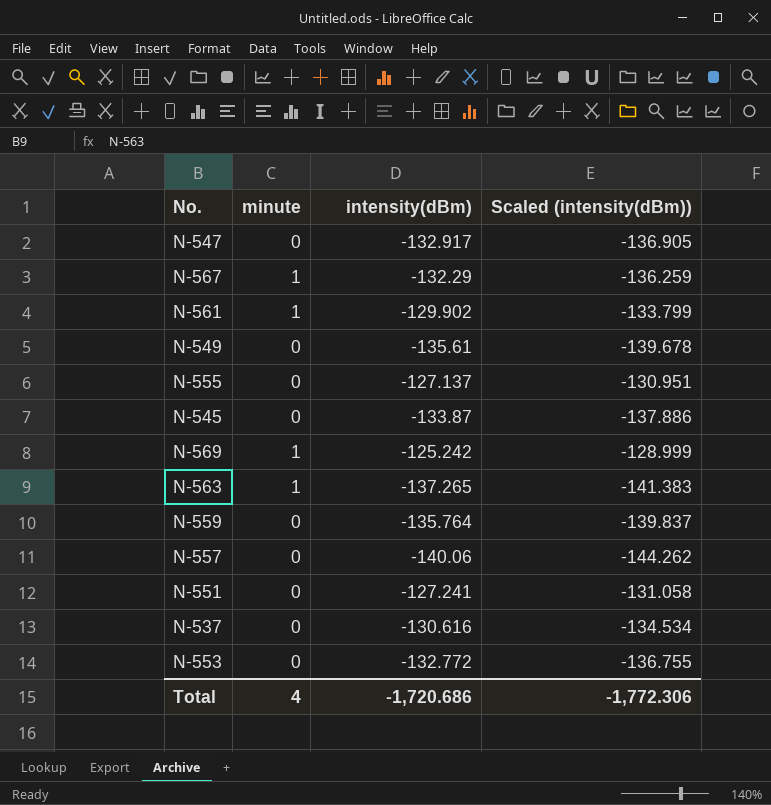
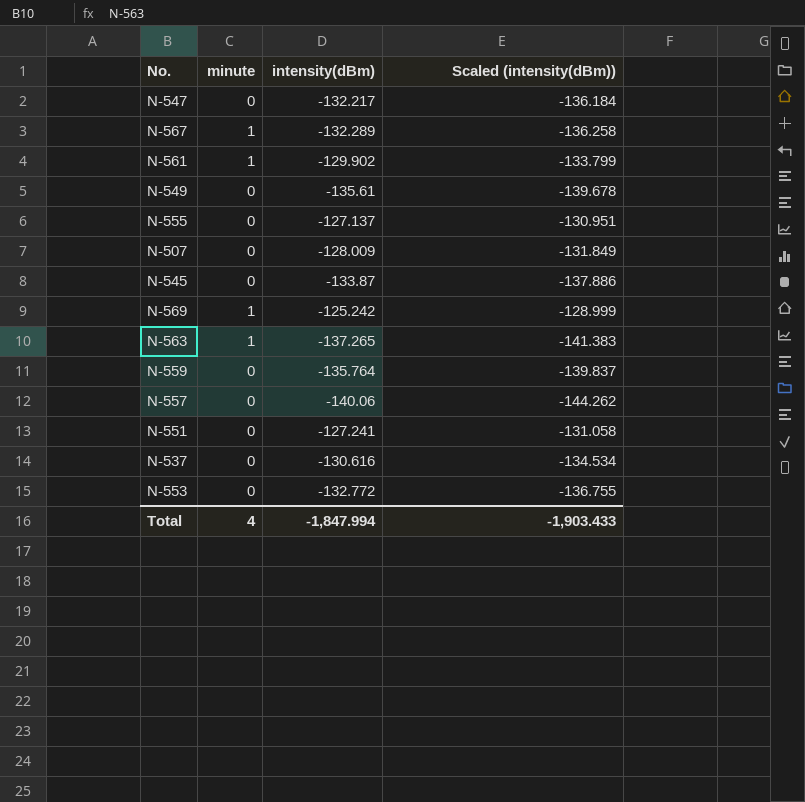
N-547 | intensity(dBm): -132.917 -> -132.217
N-547 | Scaled (intensity(dBm)): -136.905 -> -136.184
N-567 | intensity(dBm): -132.29 -> -132.289
N-567 | Scaled (intensity(dBm)): -136.259 -> -136.258
row N-507: none -> 0 | -128.009 | -131.849
Total | intensity(dBm): -1,720.686 -> -1,847.994
Total | Scaled (intensity(dBm)): -1,772.306 -> -1,903.433

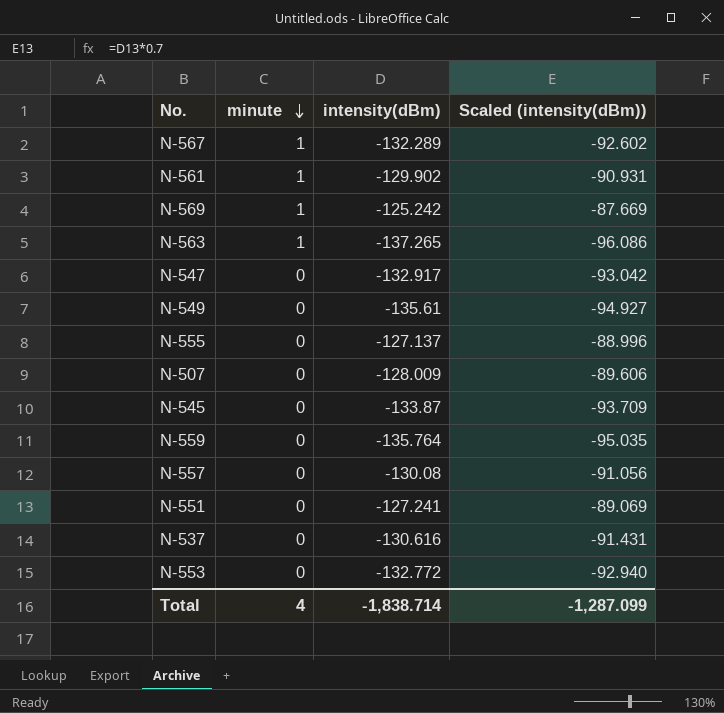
row order: none -> minute descending
column Scaled (intensity(dBm)) | formula: [intensity(dBm)] * 1.03 -> [intensity(dBm)] * 0.7
N-547 | intensity(dBm): -132.217 -> -132.917
N-557 | intensity(dBm): -140.06 -> -130.08
Total | intensity(dBm): -1,847.994 -> -1,838.714
Total | Scaled (intensity(dBm)): -1,903.433 -> -1,287.099

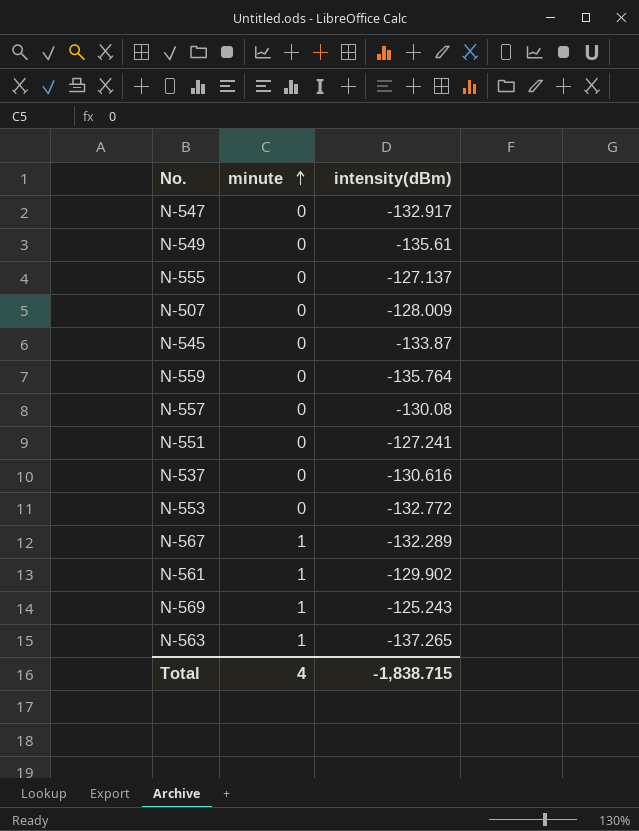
row order: minute descending -> minute ascending
column Scaled (intensity(dBm)) | formula: [intensity(dBm)] * 0.7 -> none
N-569 | intensity(dBm): -125.242 -> -125.243
Total | intensity(dBm): -1,838.714 -> -1,838.715

